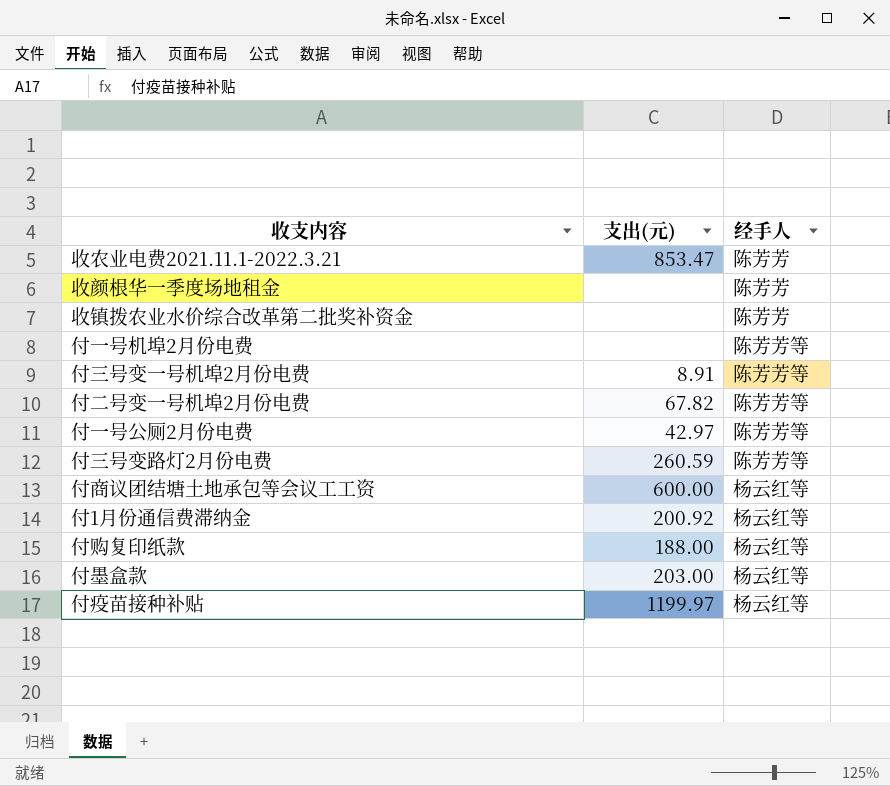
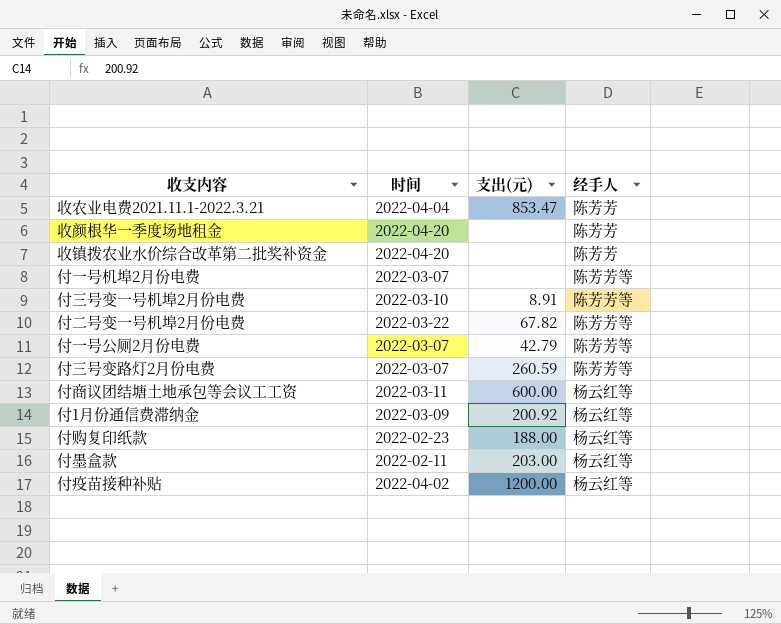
column 时间 | position: none -> 2
付一号公厕2月份电费 | 支出(元): 42.97 -> 42.79
付疫苗接种补贴 | 支出(元): 1199.97 -> 1200.00

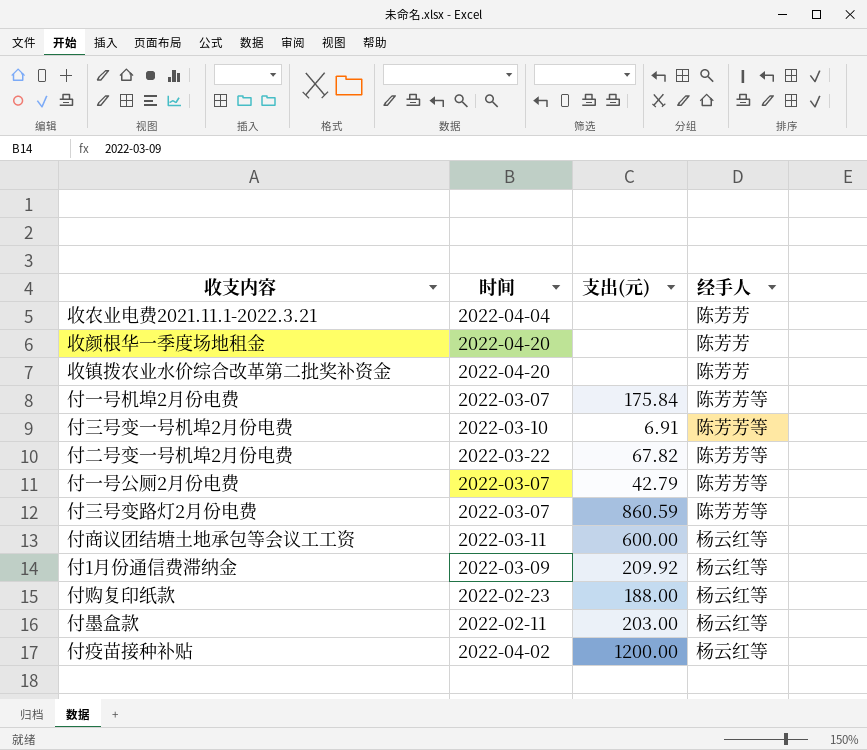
收农业电费2021.11.1-2022.3.21 | 支出(元): 853.47 -> none
付一号机埠2月份电费 | 支出(元): none -> 175.84
付三号变一号机埠2月份电费 | 支出(元): 8.91 -> 6.91
付三号变路灯2月份电费 | 支出(元): 260.59 -> 860.59
付1月份通信费滞纳金 | 支出(元): 200.92 -> 209.92

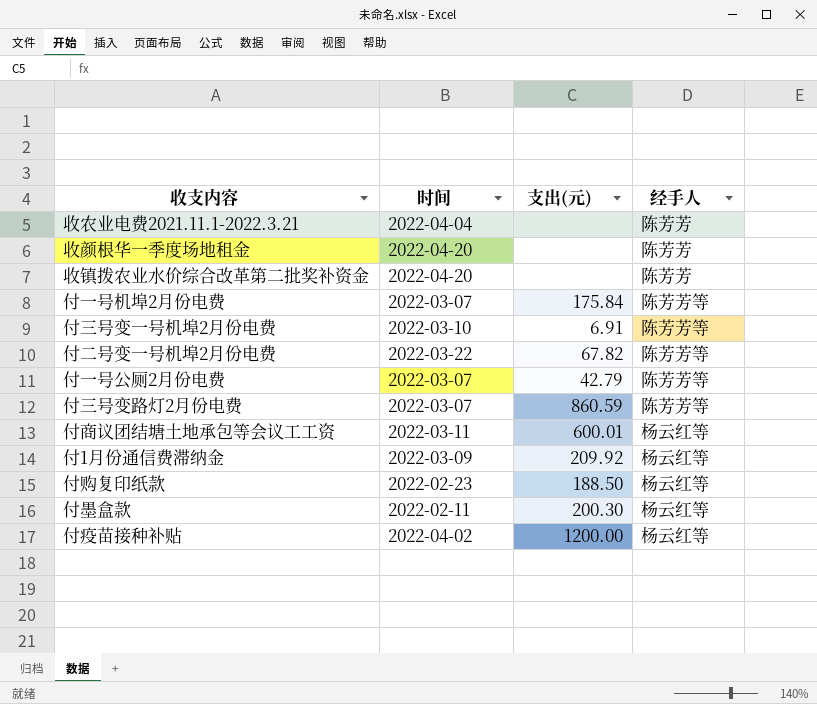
付商议团结塘土地承包等会议工工资 | 支出(元): 600.00 -> 600.01
付购复印纸款 | 支出(元): 188.00 -> 188.50
付墨盒款 | 支出(元): 203.00 -> 200.30

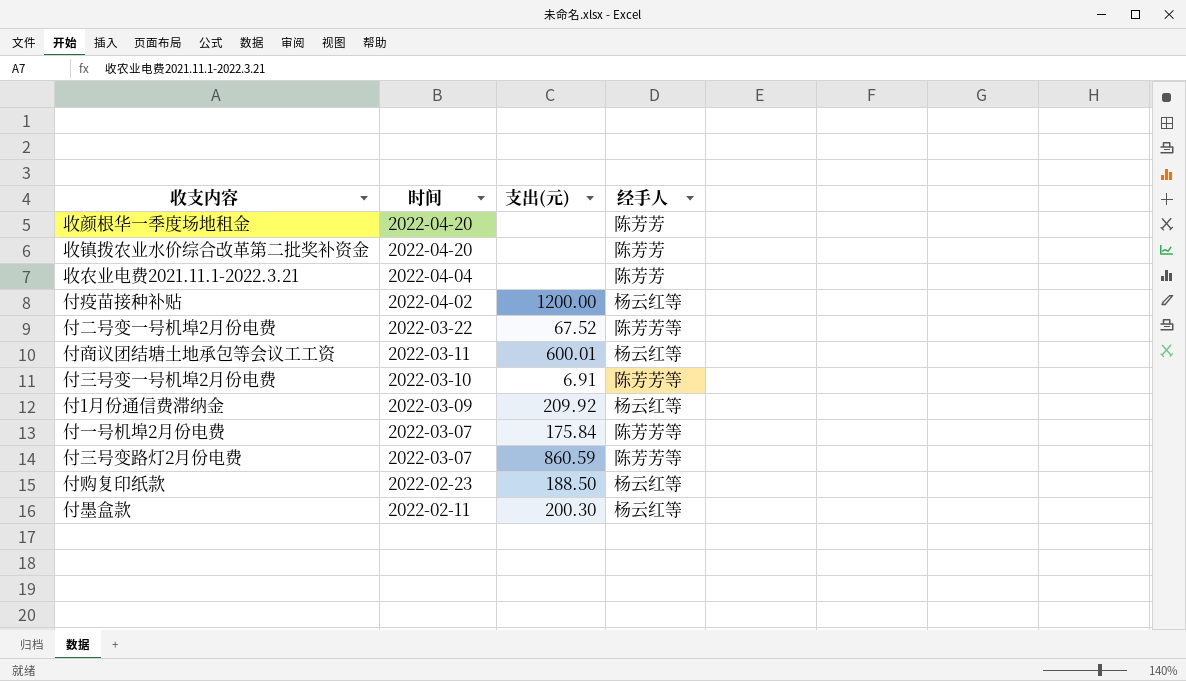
row order: none -> 时间 descending
row 付一号公厕2月份电费: 2022-03-07 | 42.79 | 陈芳芳等 -> none
付二号变一号机埠2月份电费 | 支出(元): 67.82 -> 67.52

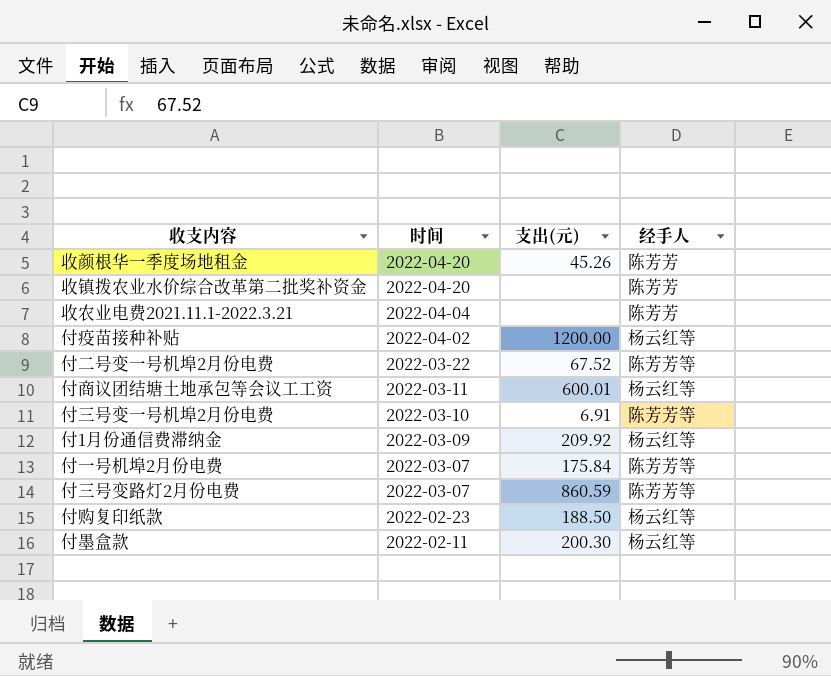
收颜根华一季度场地租金 | 支出(元): none -> 45.26

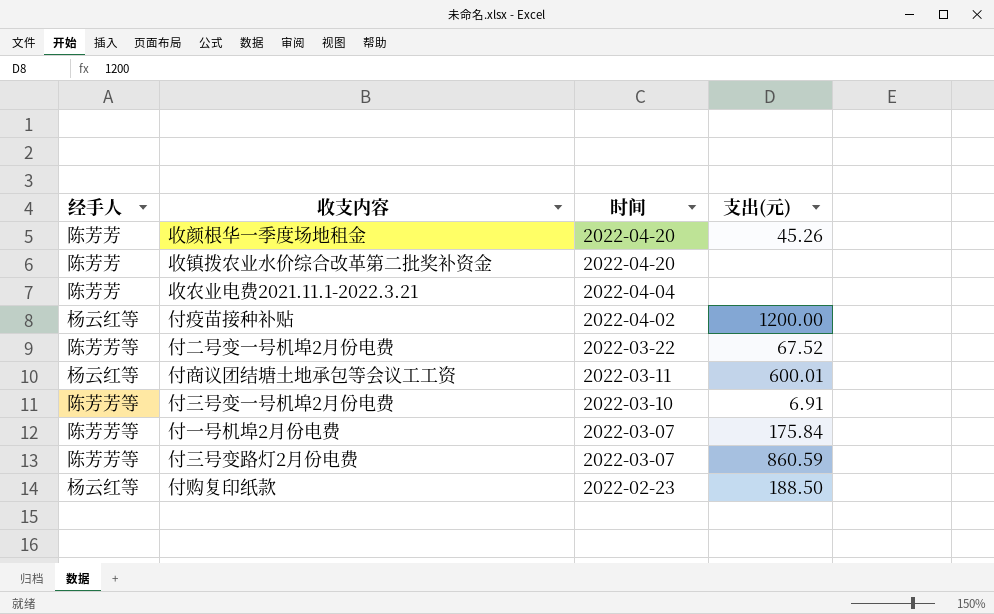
column 经手人 | position: 4 -> 1
row 付1月份通信费滞纳金: 2022-03-09 | 209.92 | 杨云红等 -> none
row 付墨盒款: 2022-02-11 | 200.30 | 杨云红等 -> none

